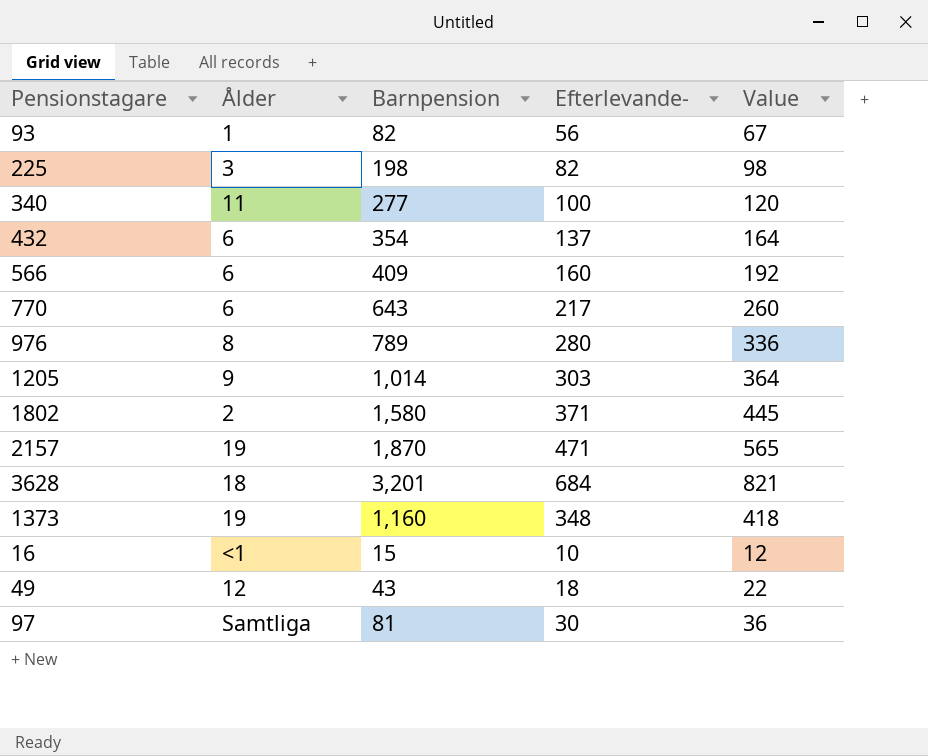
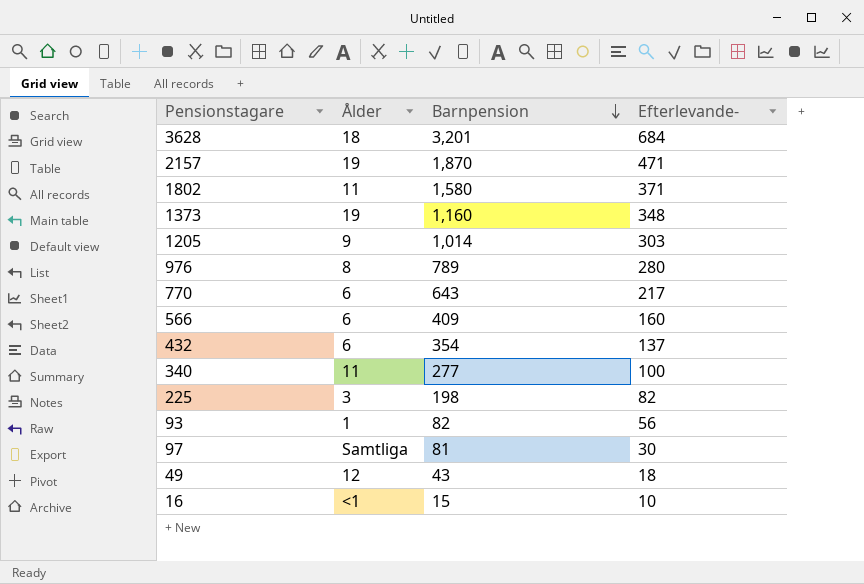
row order: none -> Barnpension descending
column Value | formula: [Efterlevande-] * 1.2 -> none
1802 | Ålder: 2 -> 11

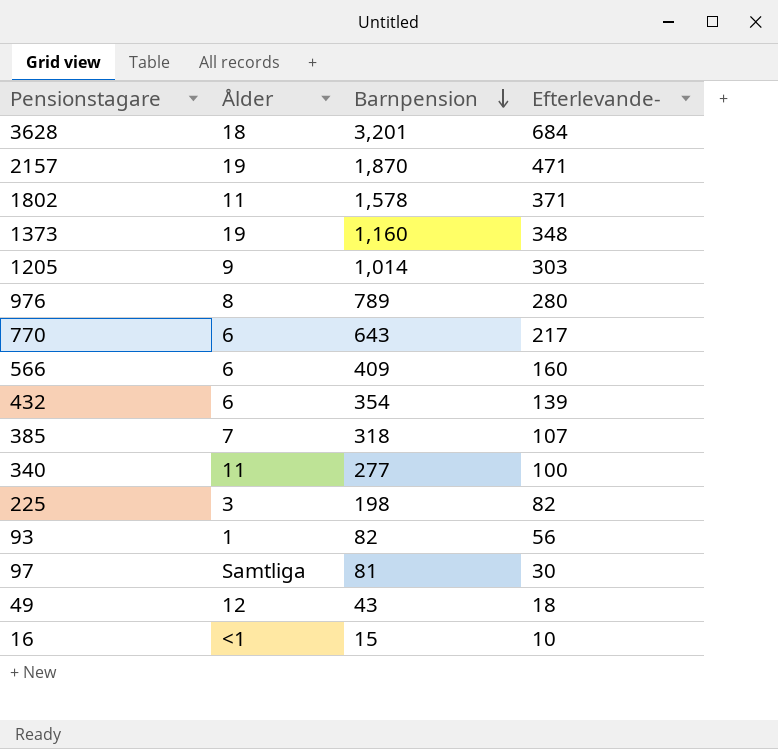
1802 | Barnpension: 1,580 -> 1,578
432 | Efterlevande-: 137 -> 139
row 385: none -> 7 | 318 | 107

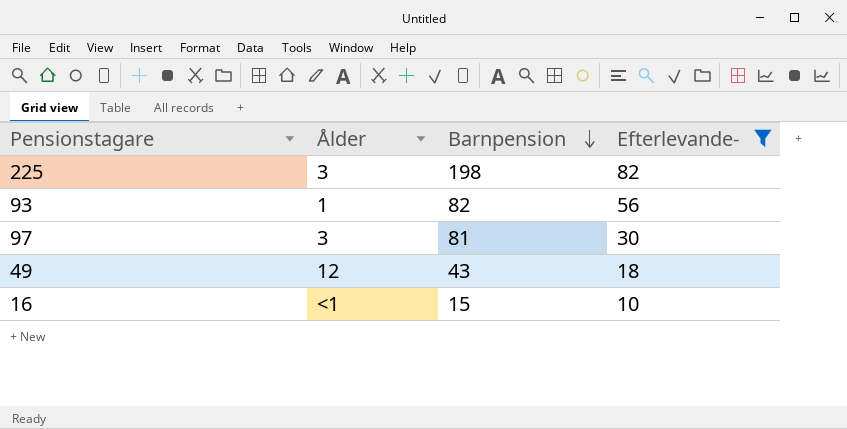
filter: none -> Efterlevande- <= 82
97 | Ålder: Samtliga -> 3

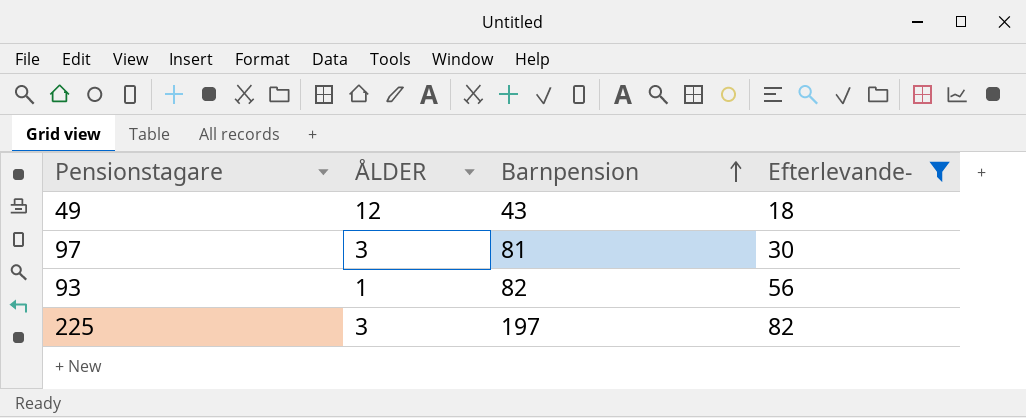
row order: Barnpension descending -> Barnpension ascending
column name: Ålder -> ÅLDER
row 16: <1 | 15 | 10 -> none
225 | Barnpension: 198 -> 197

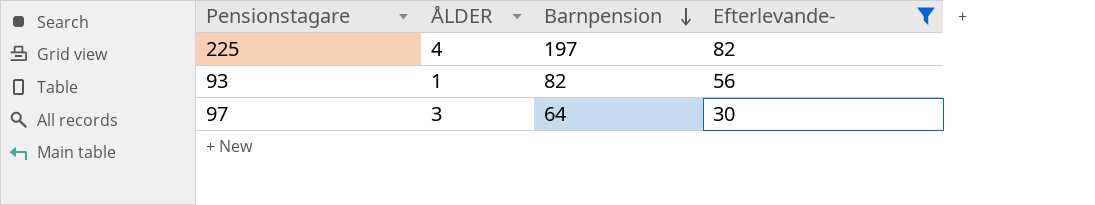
row order: Barnpension ascending -> Barnpension descending
row 49: 12 | 43 | 18 -> none
225 | ÅLDER: 3 -> 4
97 | Barnpension: 81 -> 64

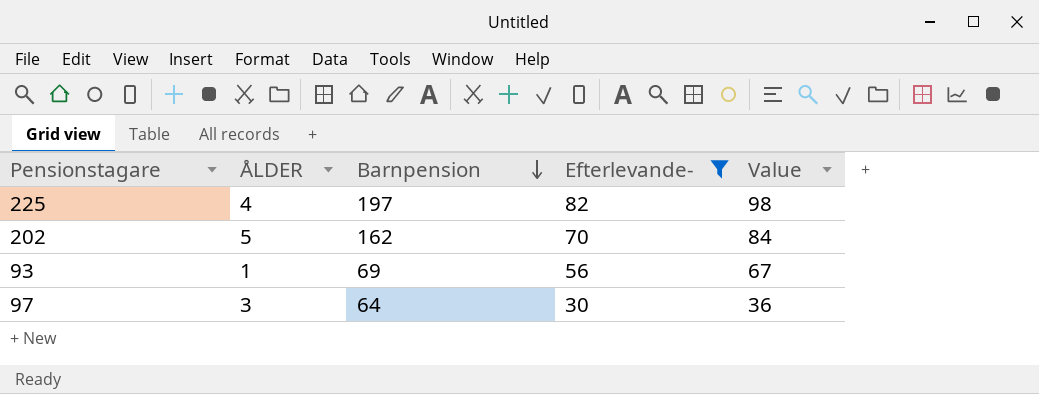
column Value | formula: none -> [Efterlevande-] * 1.2
row 202: none -> 5 | 162 | 70 | 84
93 | Barnpension: 82 -> 69

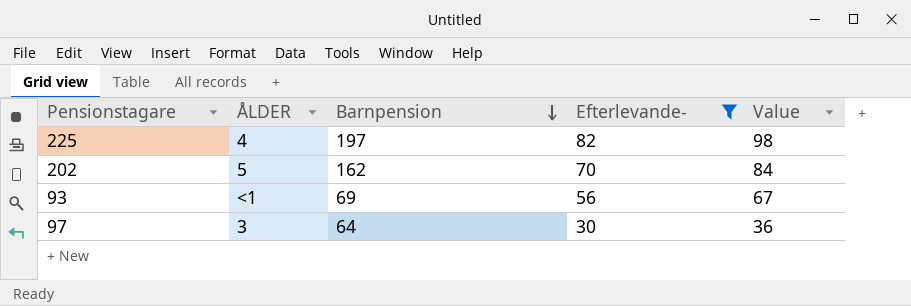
93 | ÅLDER: 1 -> <1

